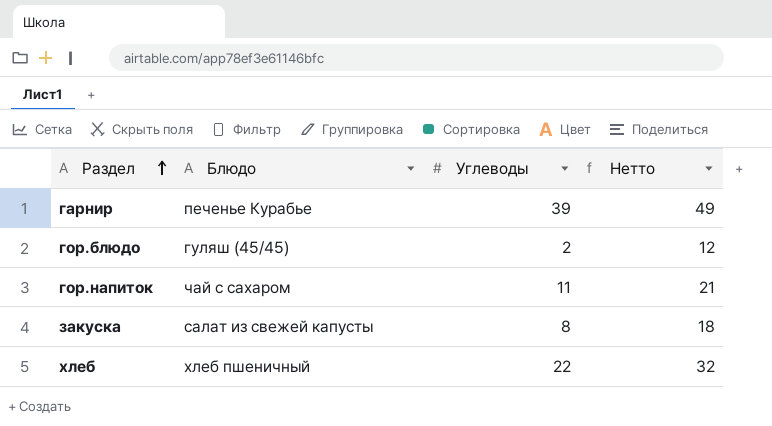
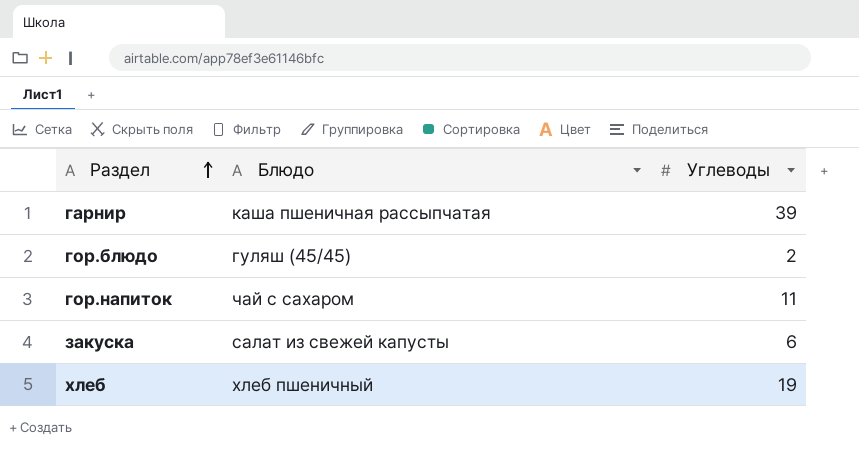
column Нетто | formula: [Углеводы] + 10 -> none
гарнир | Блюдо: печенье Курабье -> каша пшеничная рассыпчатая
закуска | Углеводы: 8 -> 6
хлеб | Углеводы: 22 -> 19

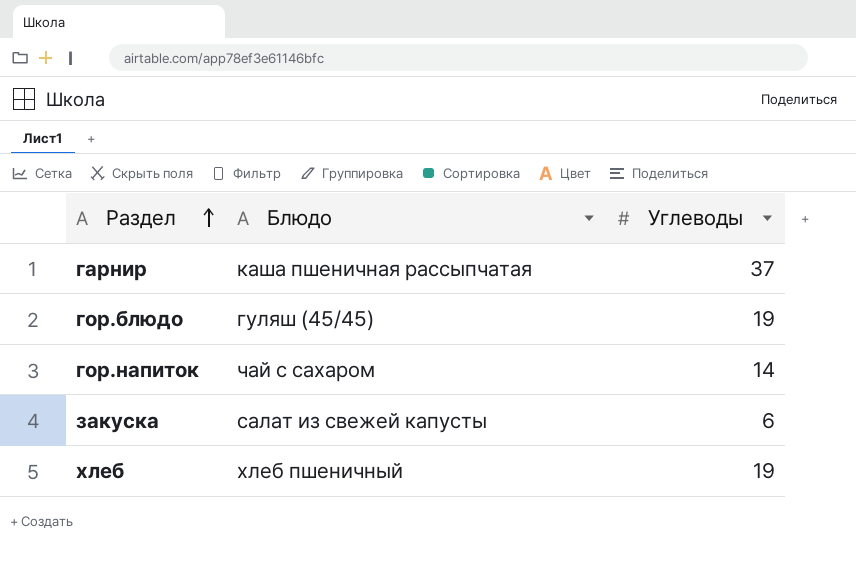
гарнир | Углеводы: 39 -> 37
гор.блюдо | Углеводы: 2 -> 19
гор.напиток | Углеводы: 11 -> 14

